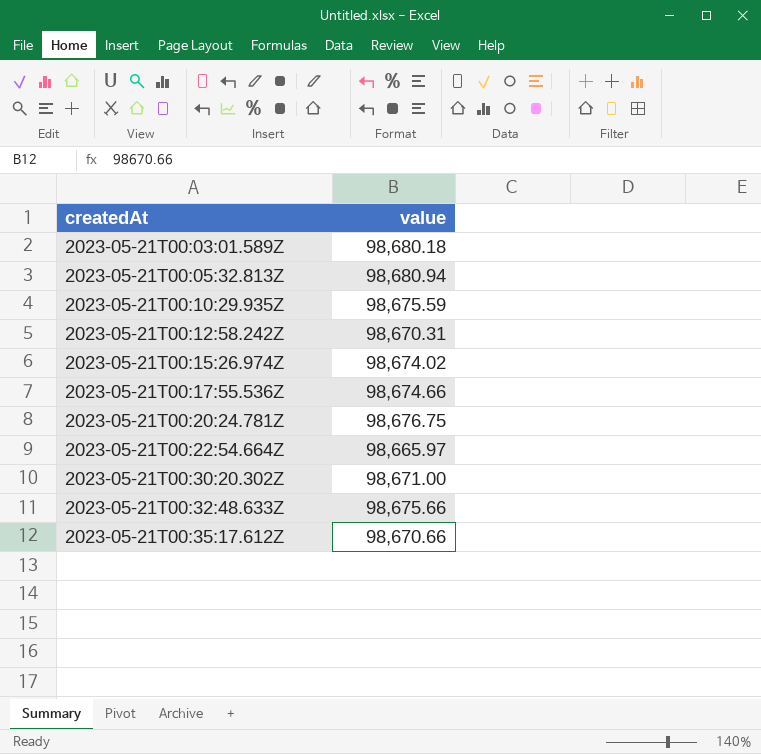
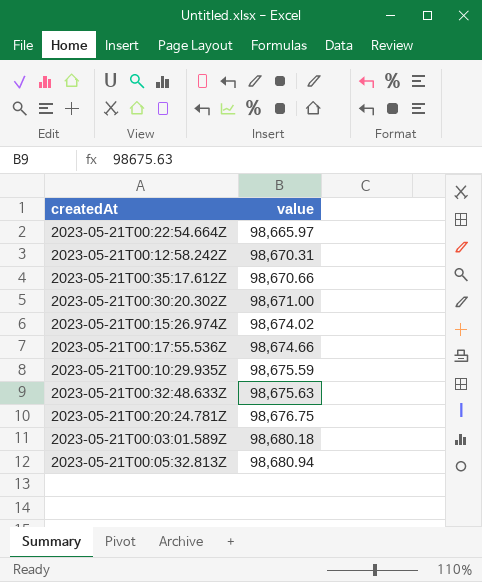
row order: createdAt ascending -> value ascending
2023-05-21T00:32:48.633Z | value: 98,675.66 -> 98,675.63

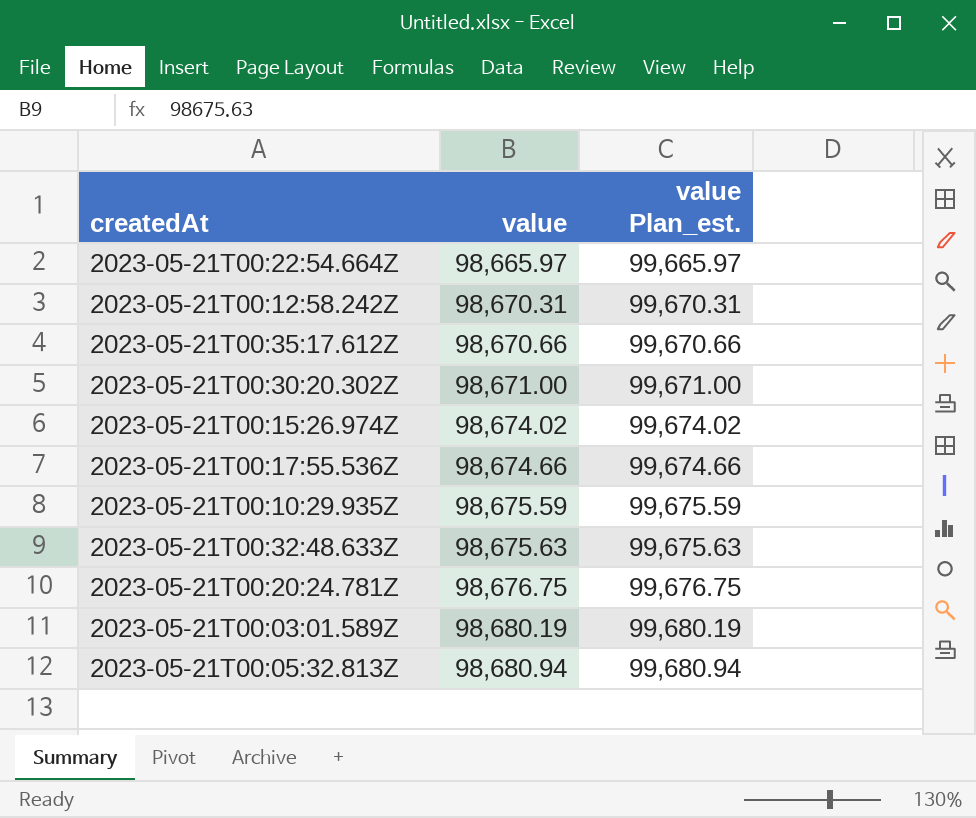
column value Plan_est. | formula: none -> [value] + 1000
2023-05-21T00:03:01.589Z | value: 98,680.18 -> 98,680.19

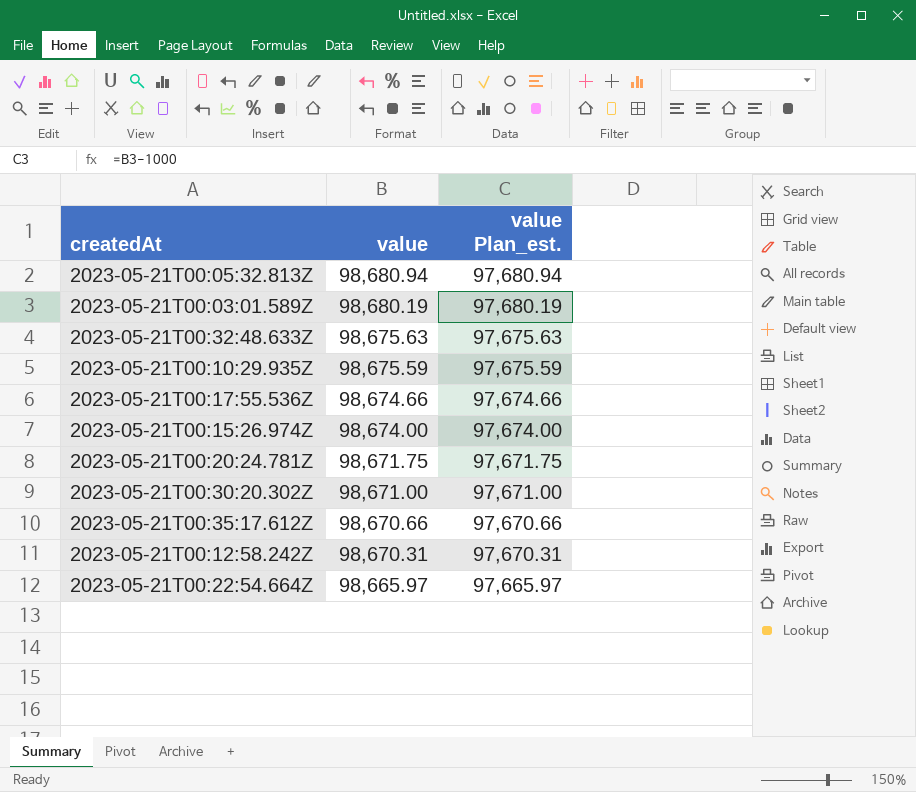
row order: value ascending -> value descending
column value Plan_est. | formula: [value] + 1000 -> [value] - 1000
2023-05-21T00:15:26.974Z | value: 98,674.02 -> 98,674.00
2023-05-21T00:20:24.781Z | value: 98,676.75 -> 98,671.75

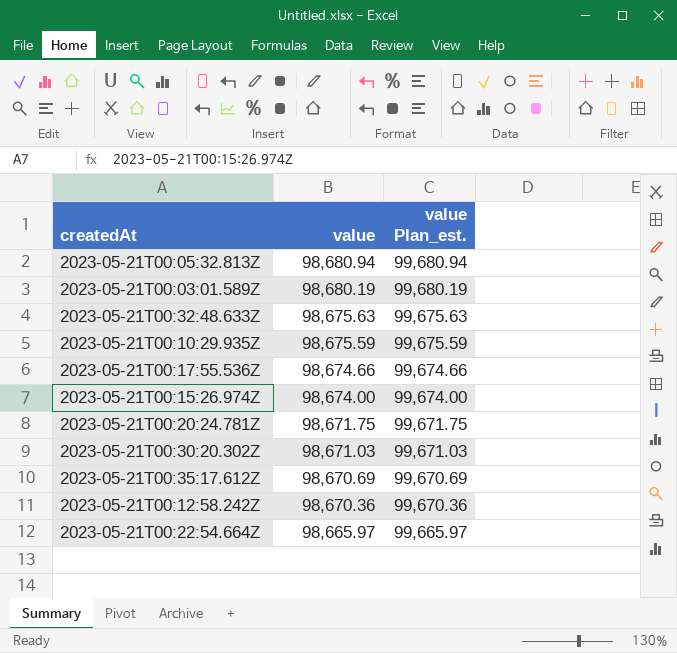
column value Plan_est. | formula: [value] - 1000 -> [value] + 1000
2023-05-21T00:30:20.302Z | value: 98,671.00 -> 98,671.03
2023-05-21T00:35:17.612Z | value: 98,670.66 -> 98,670.69
2023-05-21T00:12:58.242Z | value: 98,670.31 -> 98,670.36

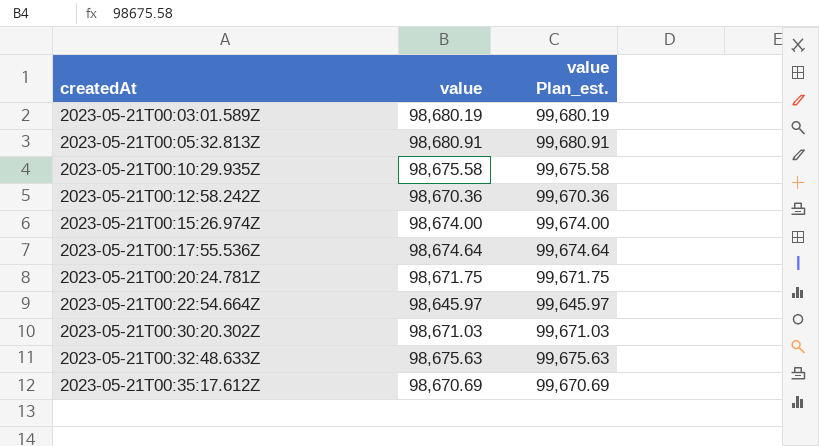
row order: value descending -> createdAt ascending
2023-05-21T00:05:32.813Z | value: 98,680.94 -> 98,680.91
2023-05-21T00:05:32.813Z | value Plan_est.: 99,680.94 -> 99,680.91
2023-05-21T00:10:29.935Z | value: 98,675.59 -> 98,675.58
2023-05-21T00:10:29.935Z | value Plan_est.: 99,675.59 -> 99,675.58
2023-05-21T00:17:55.536Z | value: 98,674.66 -> 98,674.64
2023-05-21T00:17:55.536Z | value Plan_est.: 99,674.66 -> 99,674.64
2023-05-21T00:22:54.664Z | value: 98,665.97 -> 98,645.97
2023-05-21T00:22:54.664Z | value Plan_est.: 99,665.97 -> 99,645.97

